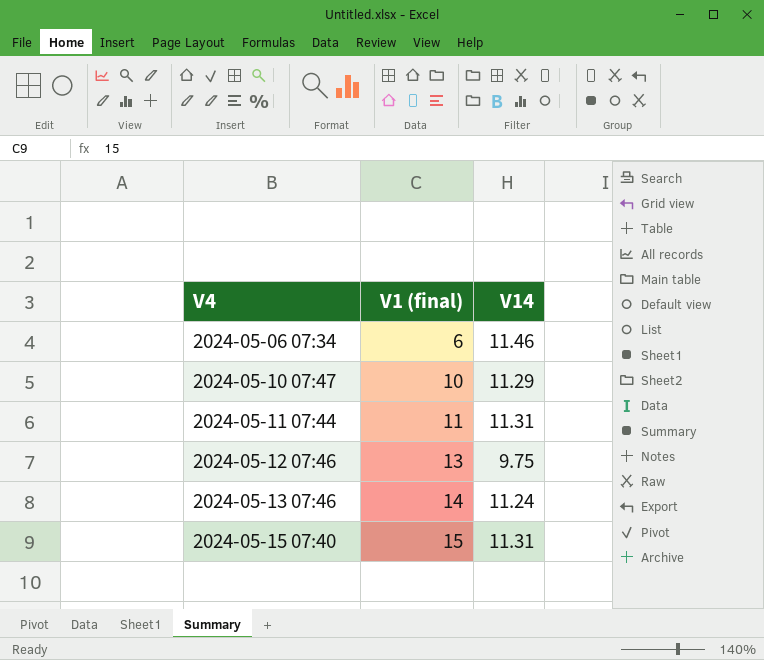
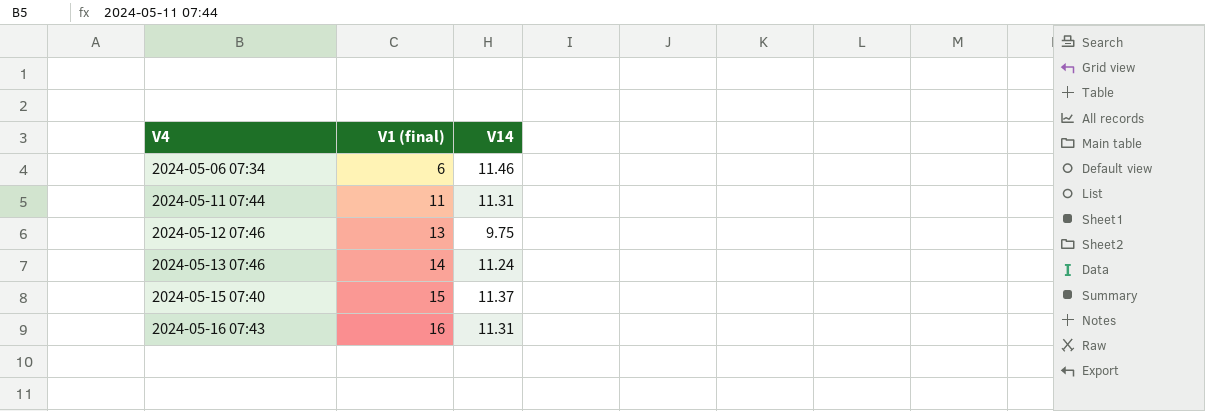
row 2024-05-10 07:47: 10 | 11.29 -> none
2024-05-15 07:40 | V14: 11.31 -> 11.37
row 2024-05-16 07:43: none -> 16 | 11.31

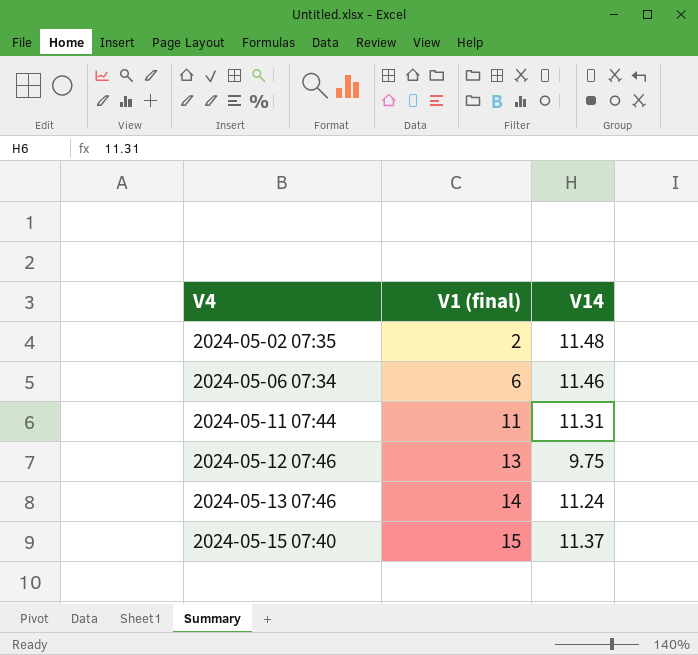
row 2024-05-16 07:43: 16 | 11.31 -> none
row 2024-05-02 07:35: none -> 2 | 11.48

